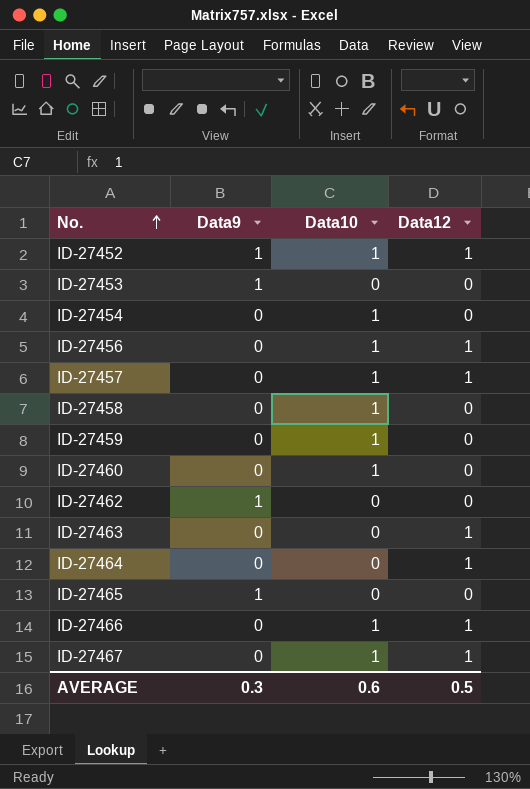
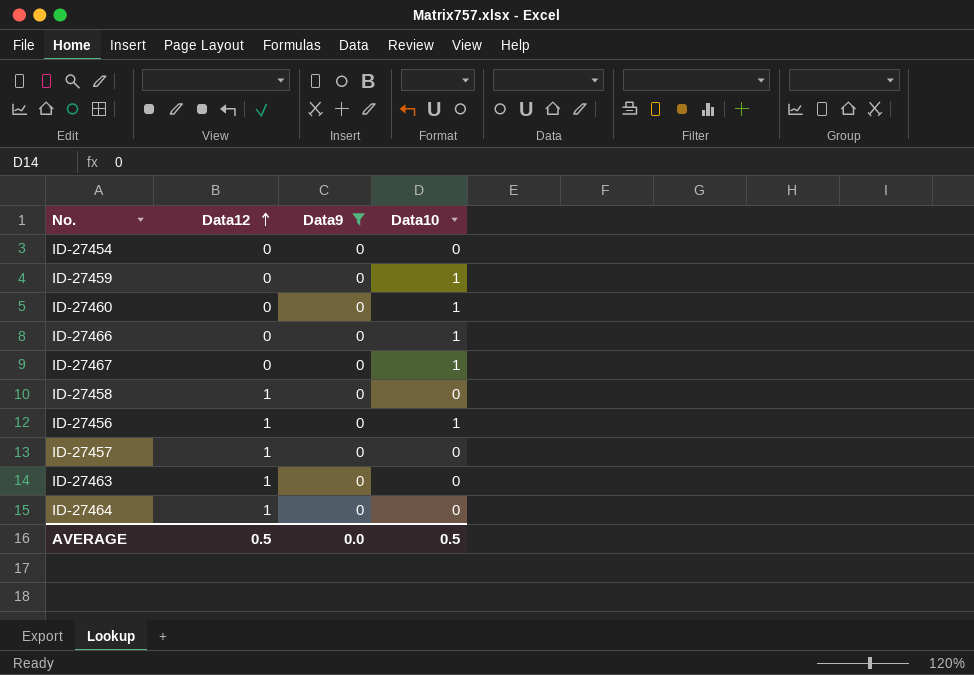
filter: none -> Data9 = 0
row order: No. ascending -> Data12 ascending
column Data12 | position: 4 -> 2
ID-27454 | Data10: 1 -> 0
ID-27466 | Data12: 1 -> 0
ID-27467 | Data12: 1 -> 0
ID-27458 | Data12: 0 -> 1
ID-27458 | Data10: 1 -> 0
ID-27457 | Data10: 1 -> 0
AVERAGE | Data9: 0.3 -> 0.0
AVERAGE | Data10: 0.6 -> 0.5

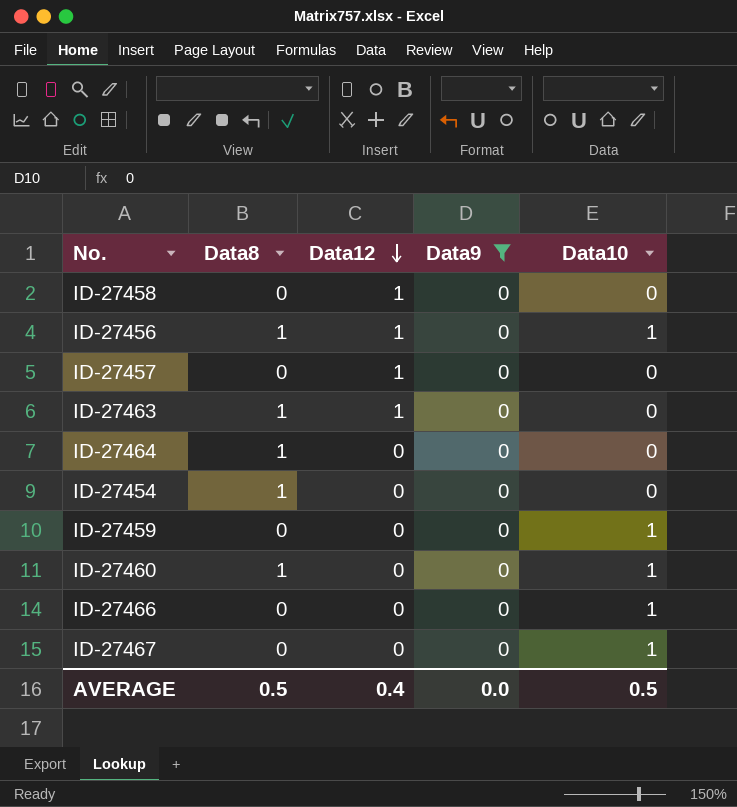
row order: Data12 ascending -> Data12 descending
column Data8 | position: none -> 2
ID-27464 | Data12: 1 -> 0
AVERAGE | Data12: 0.5 -> 0.4

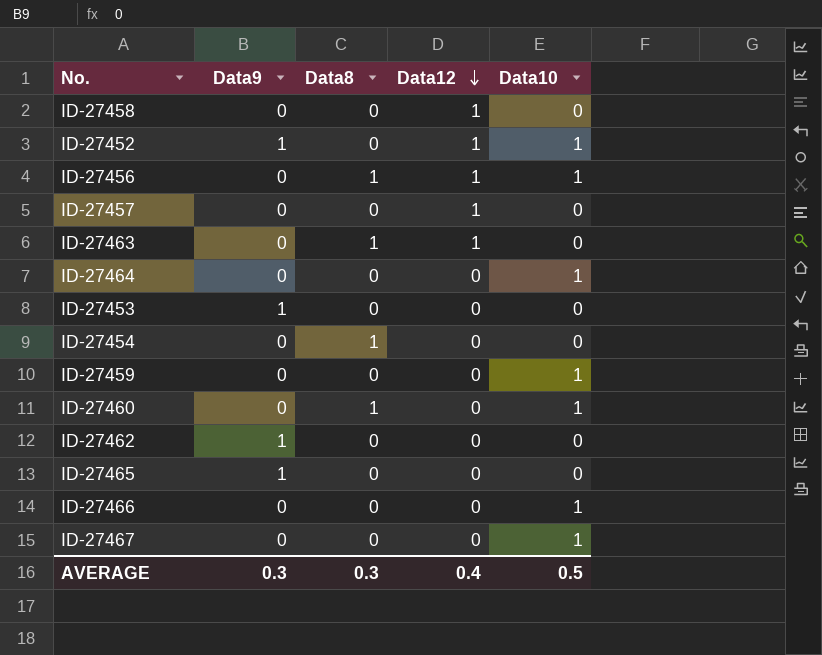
filter: Data9 = 0 -> none
column Data9 | position: 4 -> 2
ID-27464 | Data8: 1 -> 0
ID-27464 | Data10: 0 -> 1
AVERAGE | Data9: 0.0 -> 0.3
AVERAGE | Data8: 0.5 -> 0.3

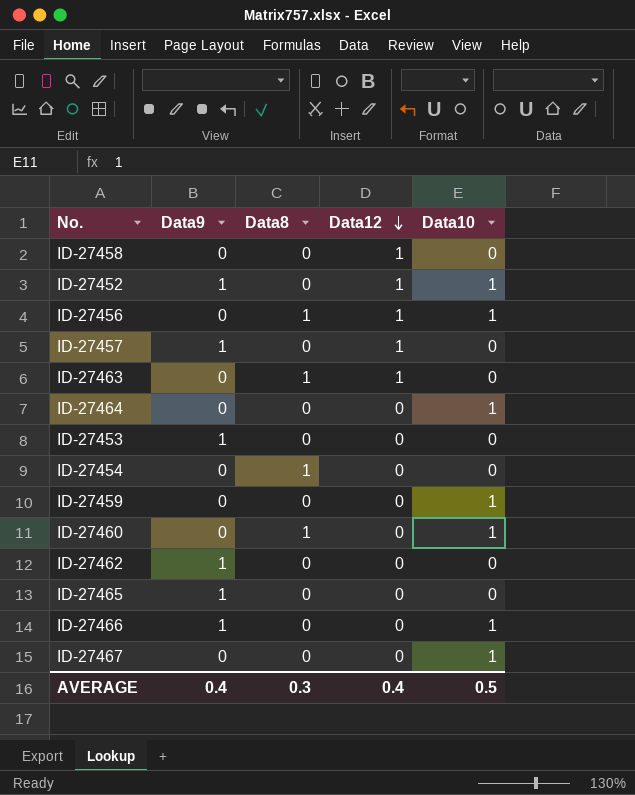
ID-27457 | Data9: 0 -> 1
ID-27466 | Data9: 0 -> 1
AVERAGE | Data9: 0.3 -> 0.4

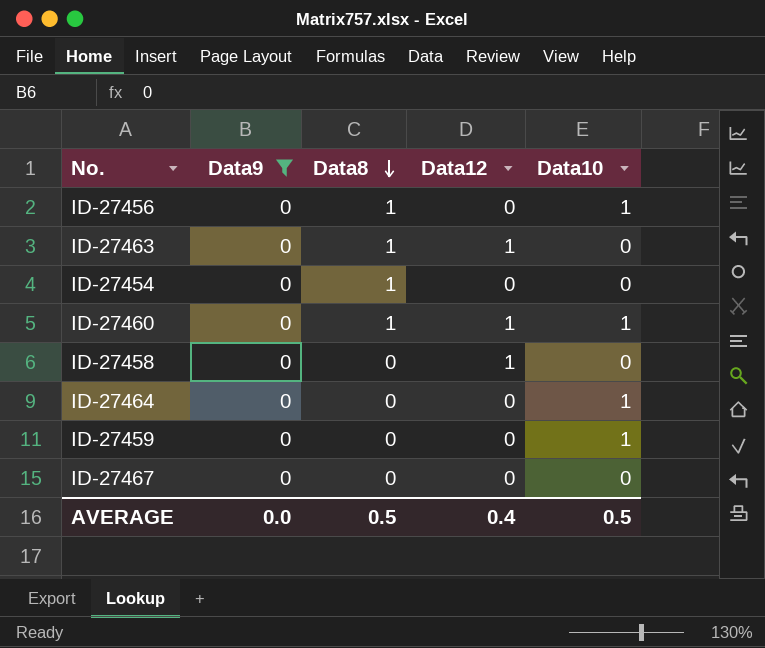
filter: none -> Data9 = 0
row order: Data12 descending -> Data8 descending
ID-27456 | Data12: 1 -> 0
ID-27460 | Data12: 0 -> 1
ID-27467 | Data10: 1 -> 0
AVERAGE | Data9: 0.4 -> 0.0
AVERAGE | Data8: 0.3 -> 0.5

